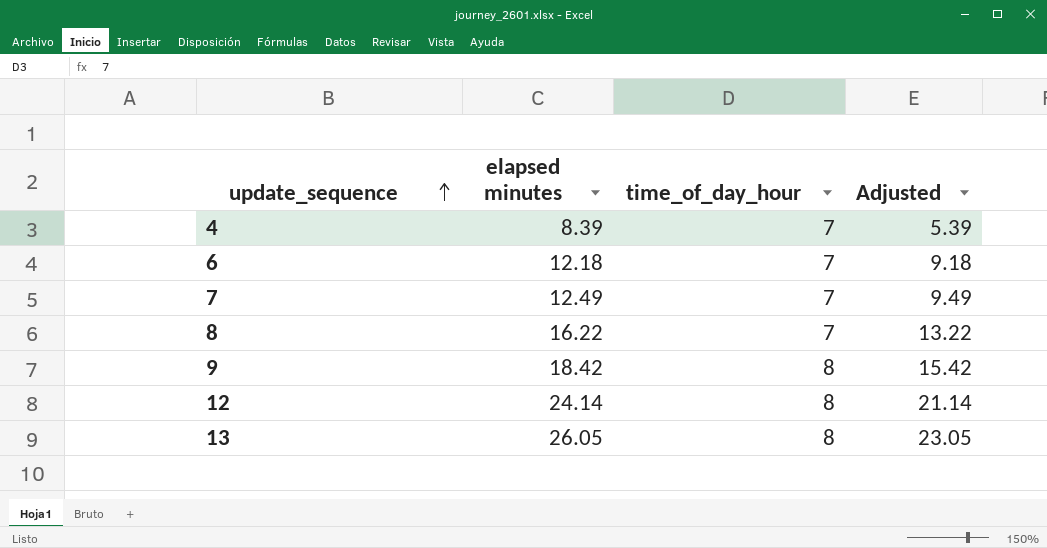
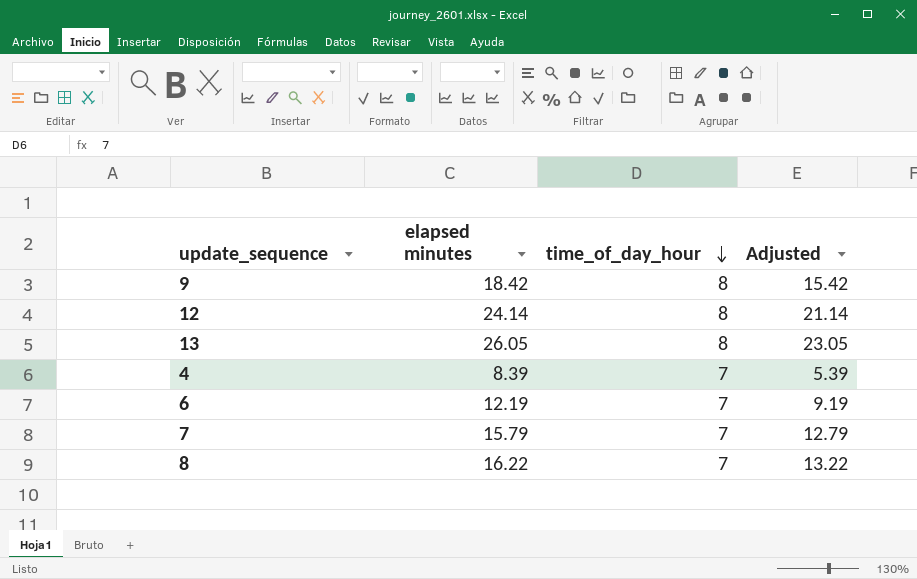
row order: update_sequence ascending -> time_of_day_hour descending
6 | elapsed minutes: 12.18 -> 12.19
6 | Adjusted: 9.18 -> 9.19
7 | elapsed minutes: 12.49 -> 15.79
7 | Adjusted: 9.49 -> 12.79

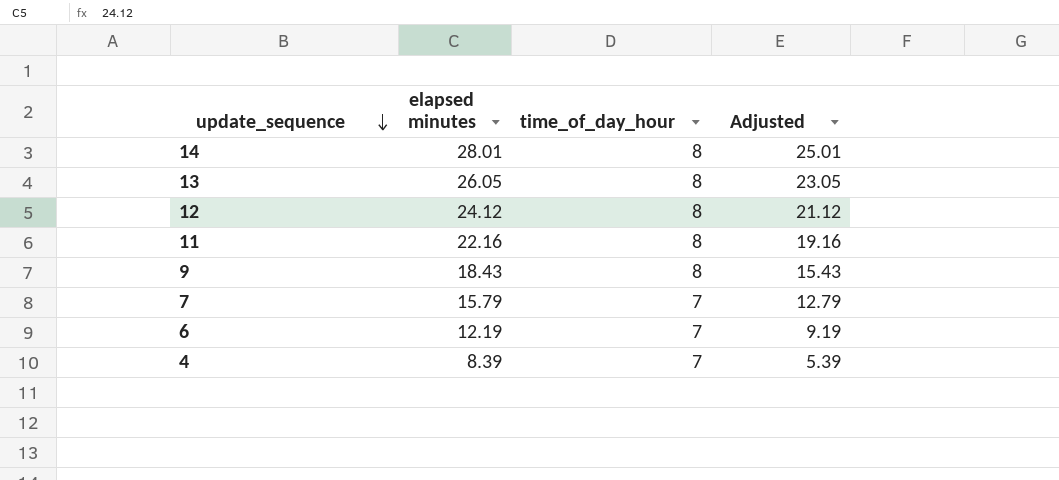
row order: time_of_day_hour descending -> update_sequence descending
row 8: 16.22 | 7 | 13.22 -> none
row 14: none -> 28.01 | 8 | 25.01
12 | elapsed minutes: 24.14 -> 24.12
12 | Adjusted: 21.14 -> 21.12
row 11: none -> 22.16 | 8 | 19.16
9 | elapsed minutes: 18.42 -> 18.43
9 | Adjusted: 15.42 -> 15.43

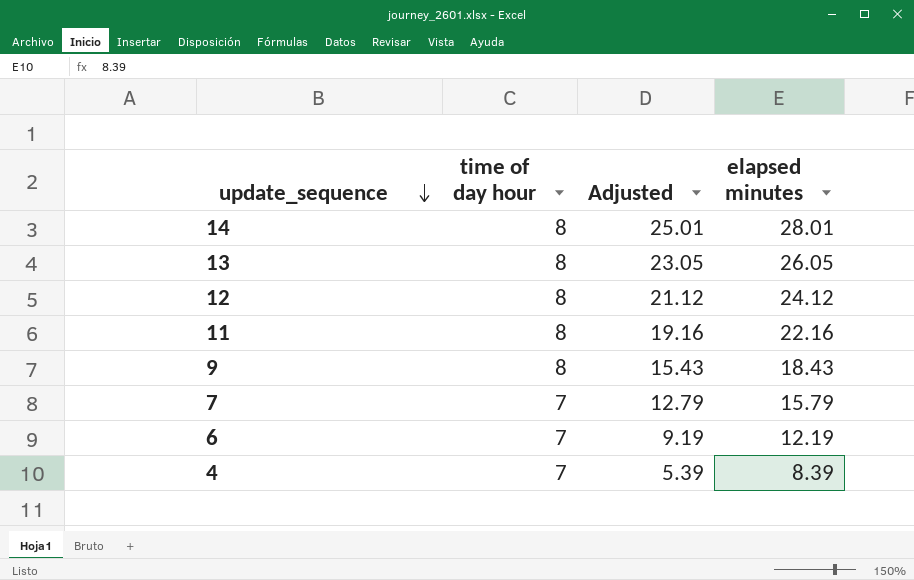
column name: time_of_day_hour -> time of day hour
column elapsed minutes | position: 2 -> 4

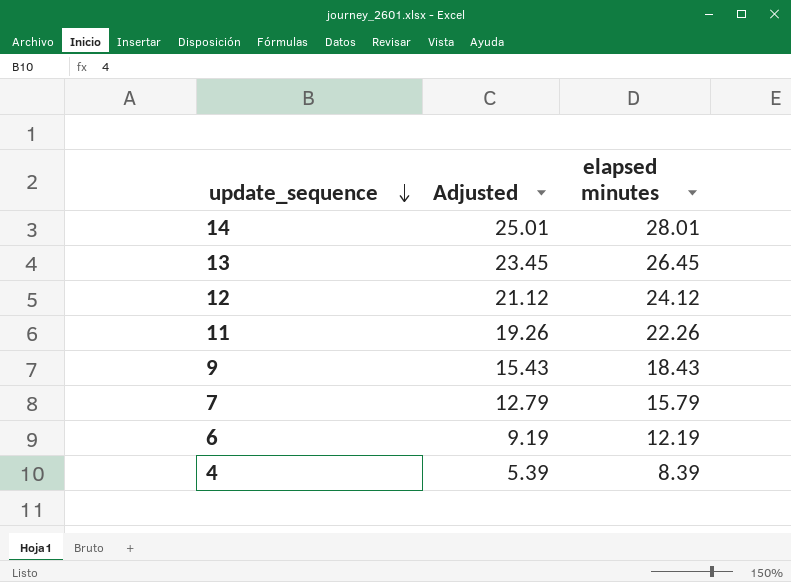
column time of day hour | position: 2 -> none
13 | Adjusted: 23.05 -> 23.45
13 | elapsed minutes: 26.05 -> 26.45
11 | Adjusted: 19.16 -> 19.26
11 | elapsed minutes: 22.16 -> 22.26

